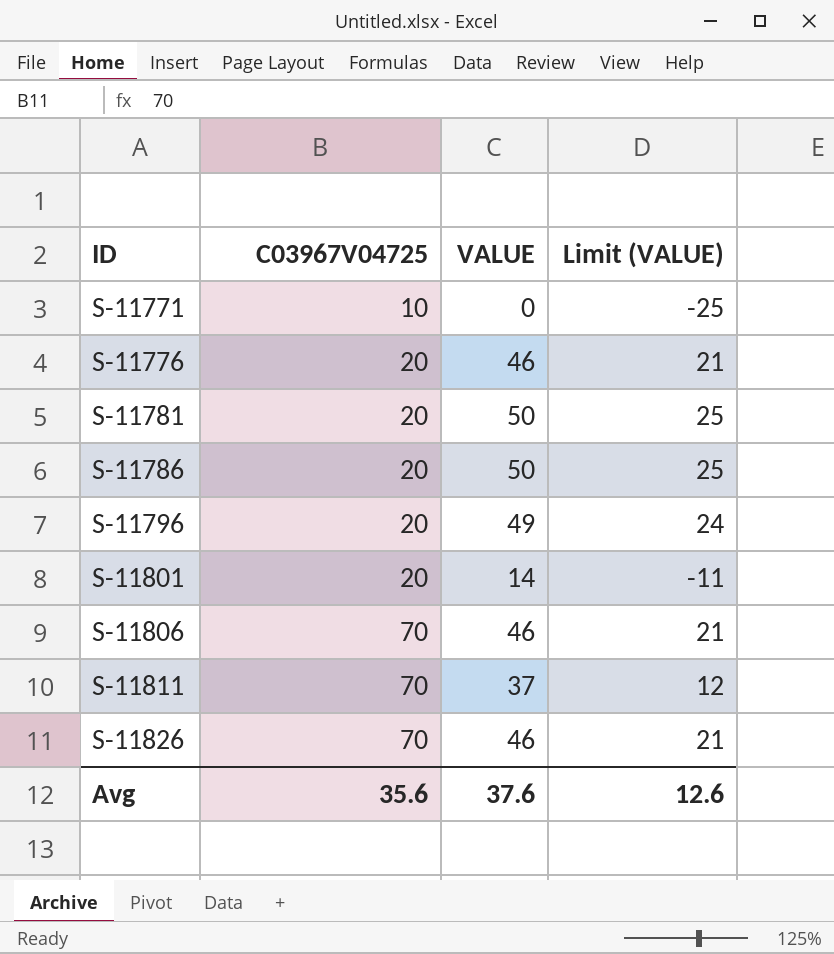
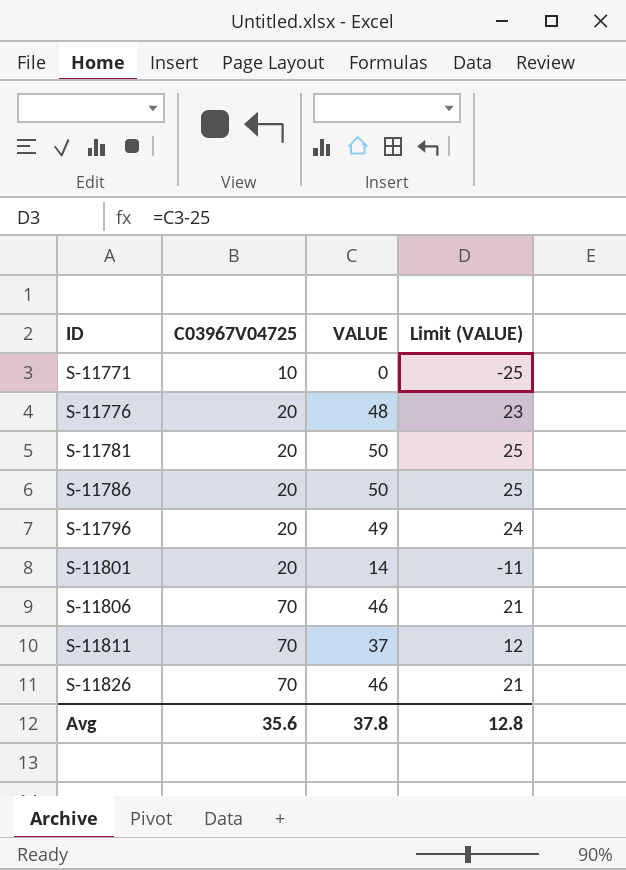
S-11776 | VALUE: 46 -> 48
S-11776 | Limit (VALUE): 21 -> 23
Avg | VALUE: 37.6 -> 37.8
Avg | Limit (VALUE): 12.6 -> 12.8

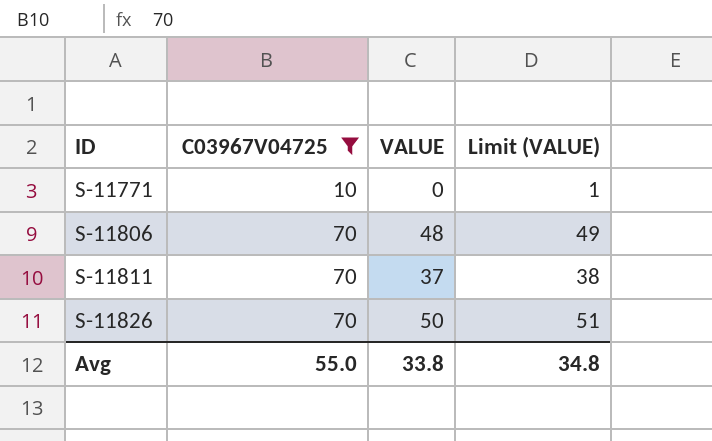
filter: none -> C03967V04725 != 20
column Limit (VALUE) | formula: [VALUE] - 25 -> [VALUE] + 1
S-11806 | VALUE: 46 -> 48
S-11826 | VALUE: 46 -> 50
Avg | C03967V04725: 35.6 -> 55.0
Avg | VALUE: 37.8 -> 33.8
Avg | Limit (VALUE): 12.8 -> 34.8

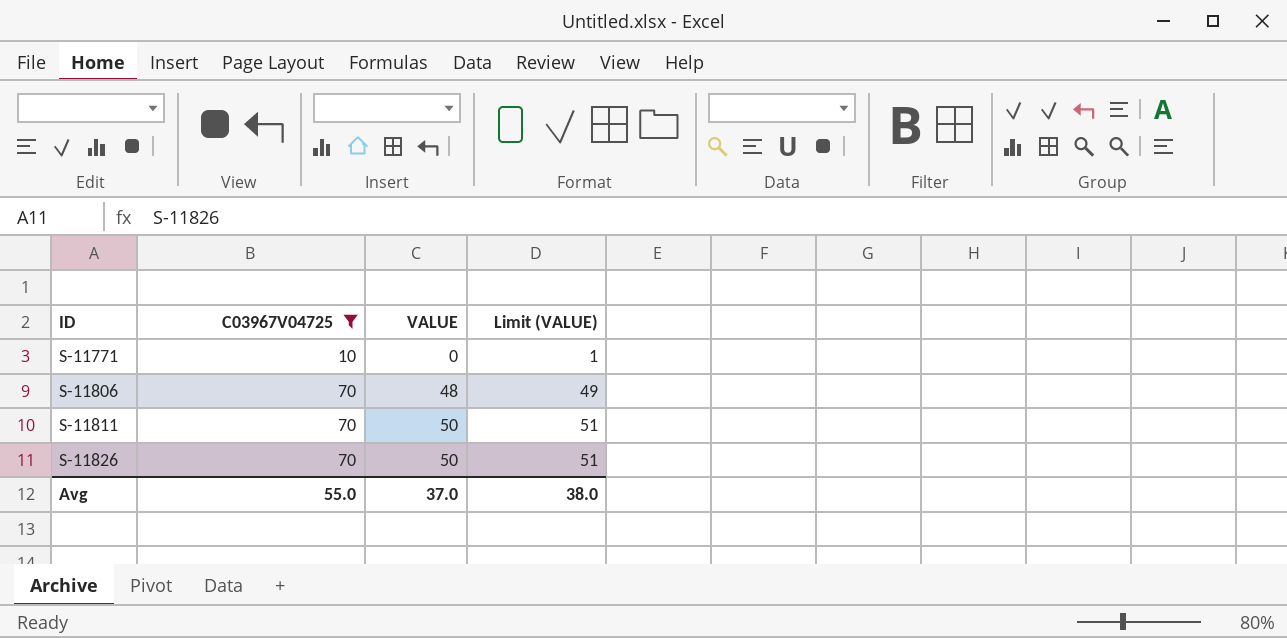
S-11811 | VALUE: 37 -> 50
S-11811 | Limit (VALUE): 38 -> 51
Avg | VALUE: 33.8 -> 37.0
Avg | Limit (VALUE): 34.8 -> 38.0

